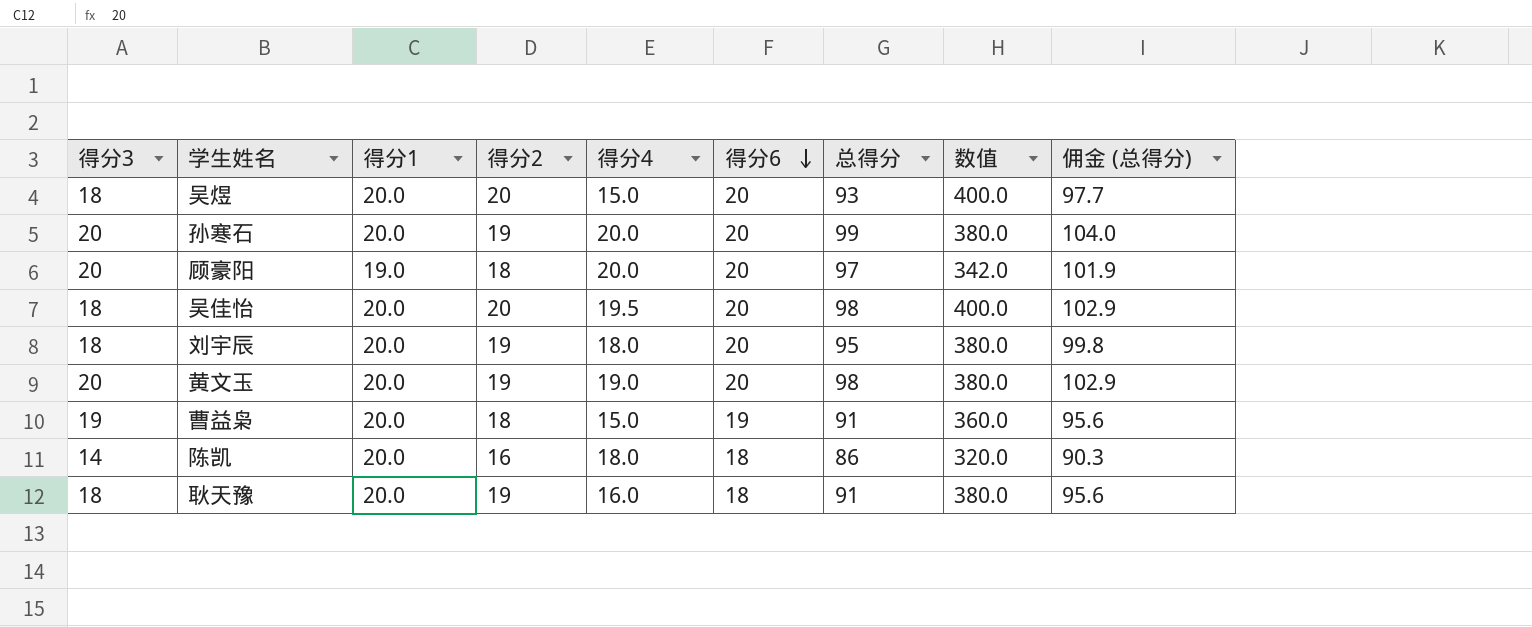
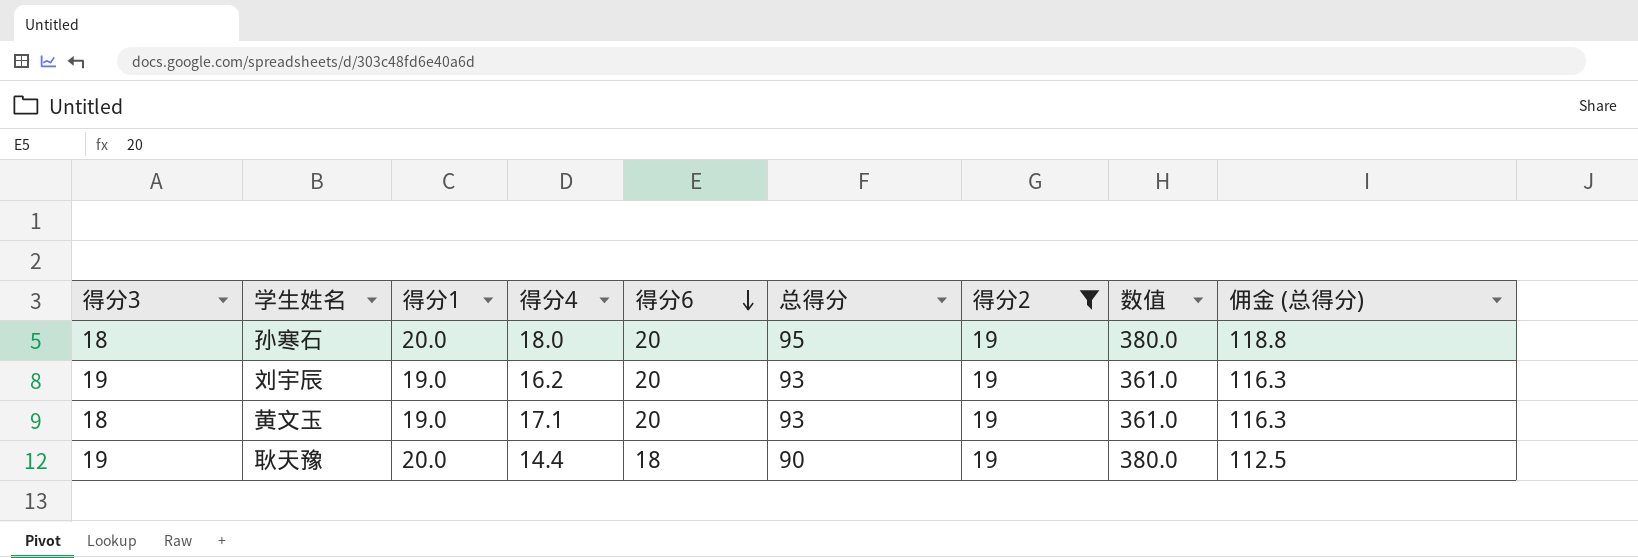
filter: none -> 得分2 = 19
column 得分2 | position: 4 -> 7
column 佣金 (总得分) | formula: [总得分] * 1.05 -> [总得分] * 1.25
孙寒石 | 得分3: 20 -> 18
孙寒石 | 得分4: 20.0 -> 18.0
孙寒石 | 总得分: 99 -> 95
刘宇辰 | 得分3: 18 -> 19
刘宇辰 | 得分1: 20.0 -> 19.0
刘宇辰 | 得分4: 18.0 -> 16.2
刘宇辰 | 总得分: 95 -> 93
刘宇辰 | 数值: 380.0 -> 361.0
黄文玉 | 得分3: 20 -> 18
黄文玉 | 得分1: 20.0 -> 19.0
黄文玉 | 得分4: 19.0 -> 17.1
黄文玉 | 总得分: 98 -> 93
黄文玉 | 数值: 380.0 -> 361.0
耿天豫 | 得分3: 18 -> 19
耿天豫 | 得分4: 16.0 -> 14.4
耿天豫 | 总得分: 91 -> 90

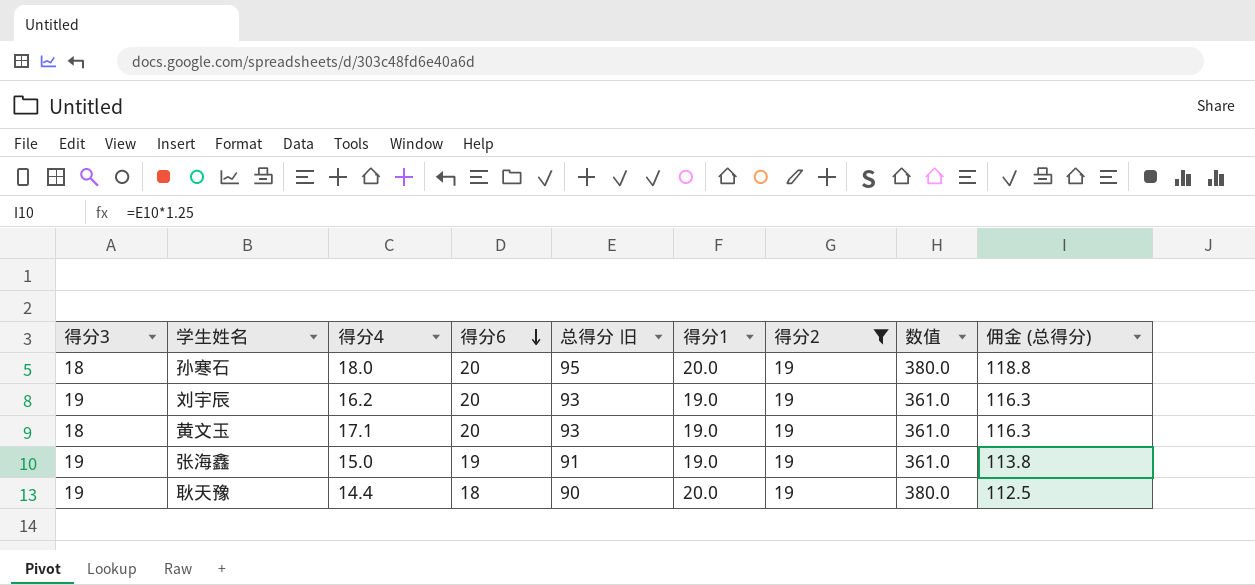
column name: 总得分 -> 总得分 旧
column 得分1 | position: 3 -> 6
row 张海鑫: none -> 19 | 15.0 | 19 | 91 | 19.0 | 19 | 361.0 | 113.8

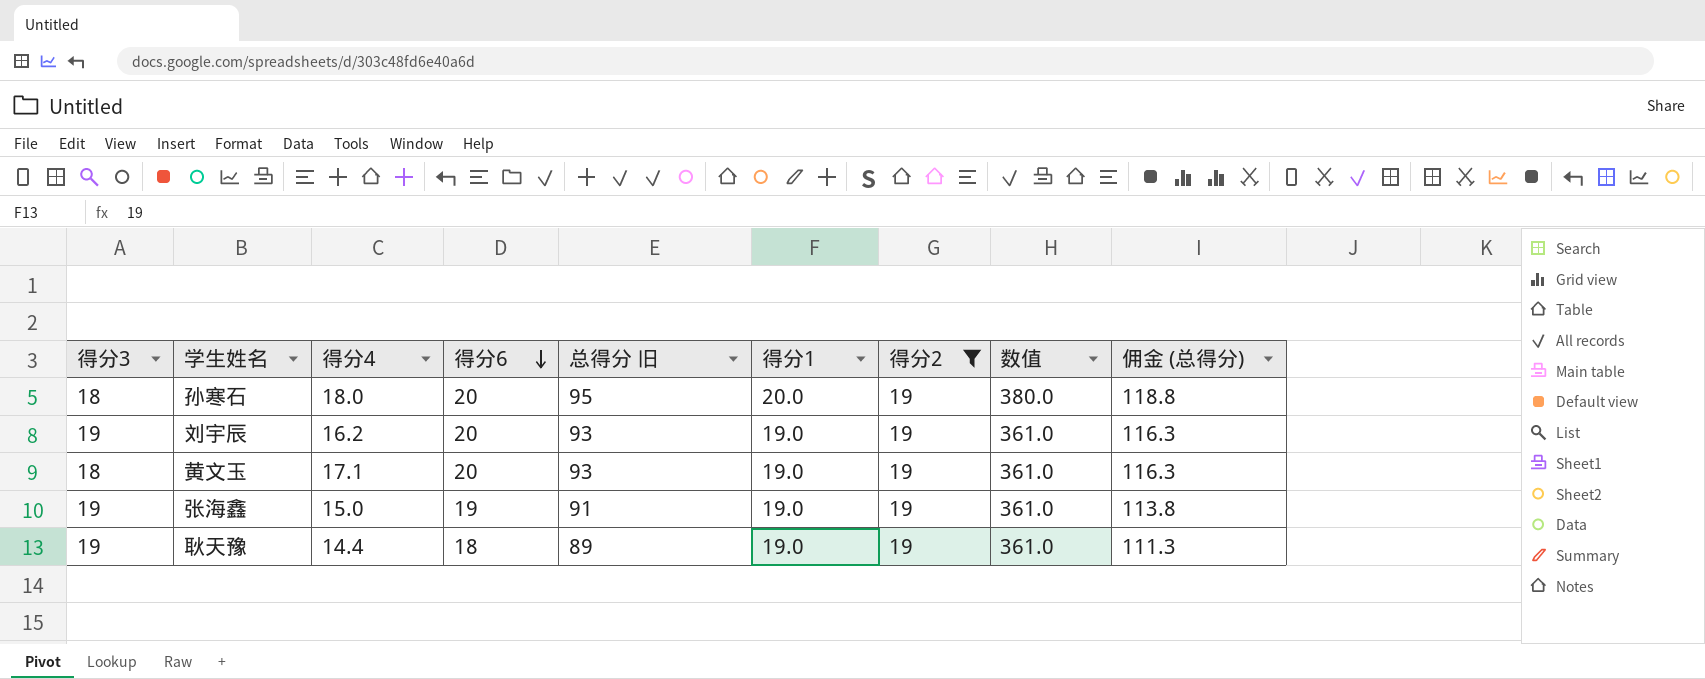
耿天豫 | 总得分 旧: 90 -> 89
耿天豫 | 得分1: 20.0 -> 19.0
耿天豫 | 数值: 380.0 -> 361.0
耿天豫 | 佣金 (总得分): 112.5 -> 111.3

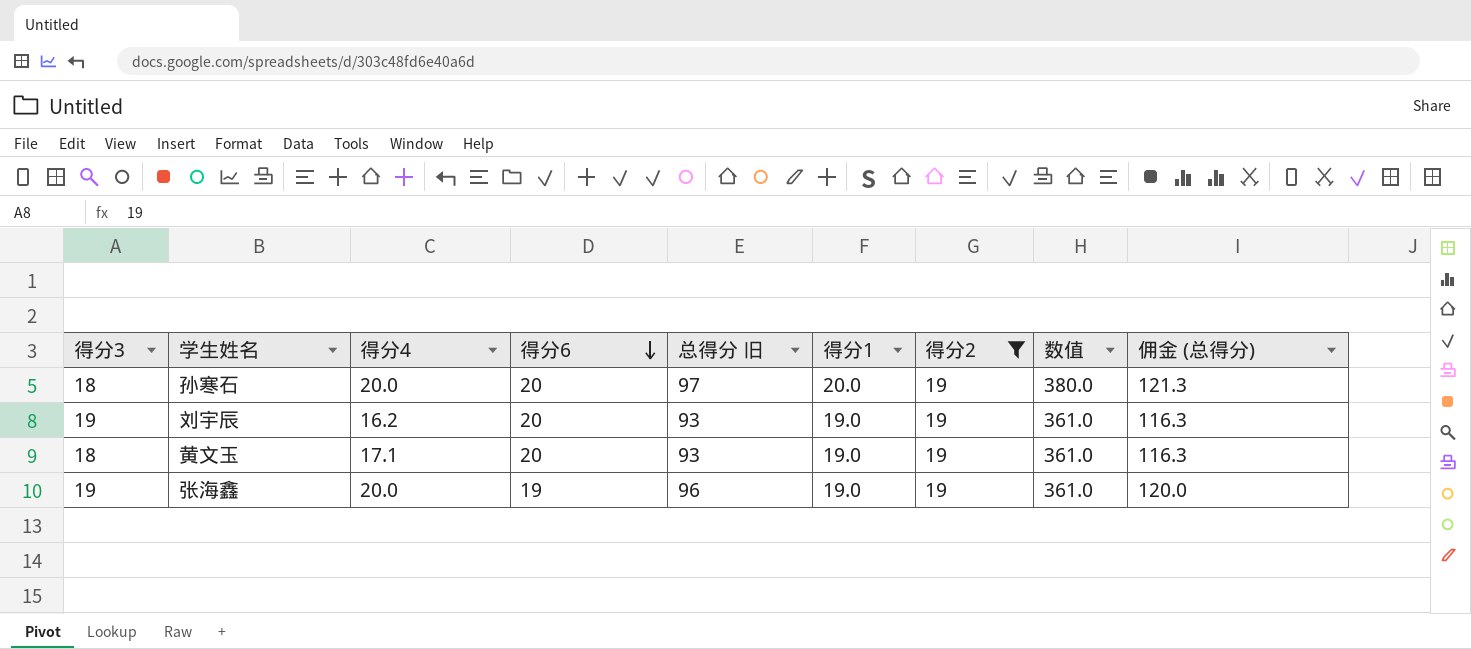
row 耿天豫: 19 | 14.4 | 18 | 89 | 19.0 | 19 | 361.0 | 111.3 -> none
孙寒石 | 得分4: 18.0 -> 20.0
孙寒石 | 总得分 旧: 95 -> 97
孙寒石 | 佣金 (总得分): 118.8 -> 121.3
张海鑫 | 得分4: 15.0 -> 20.0
张海鑫 | 总得分 旧: 91 -> 96
张海鑫 | 佣金 (总得分): 113.8 -> 120.0

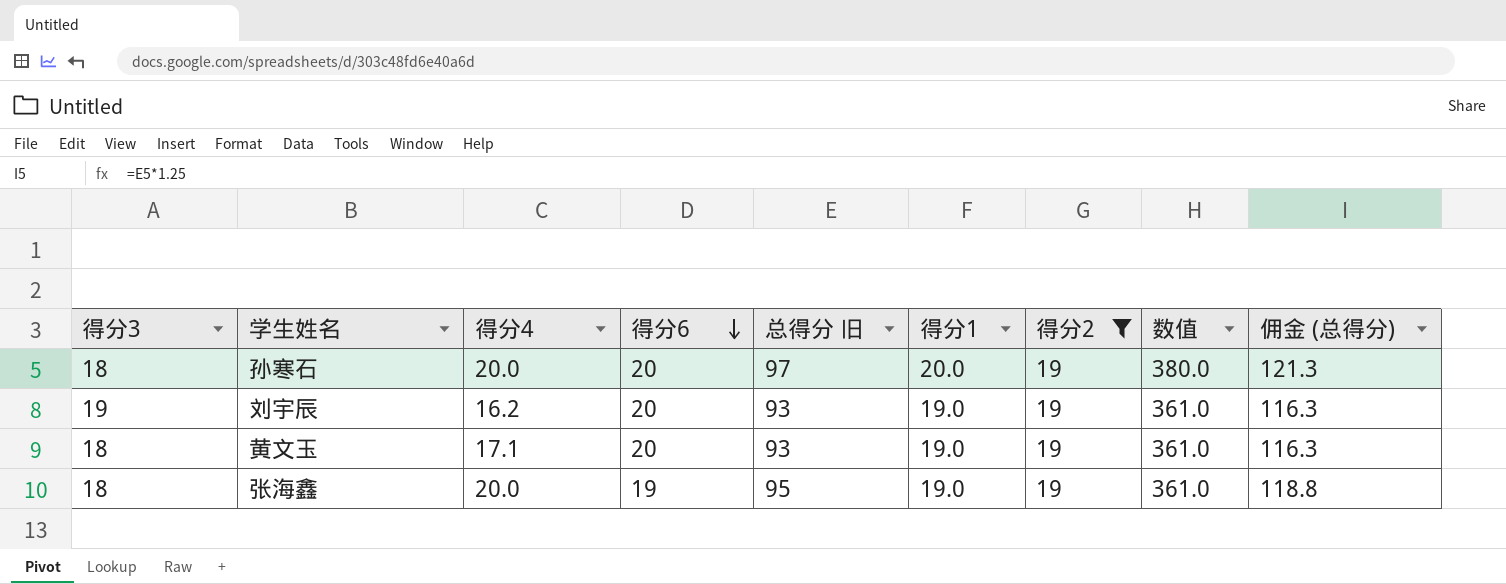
张海鑫 | 得分3: 19 -> 18
张海鑫 | 总得分 旧: 96 -> 95
张海鑫 | 佣金 (总得分): 120.0 -> 118.8

